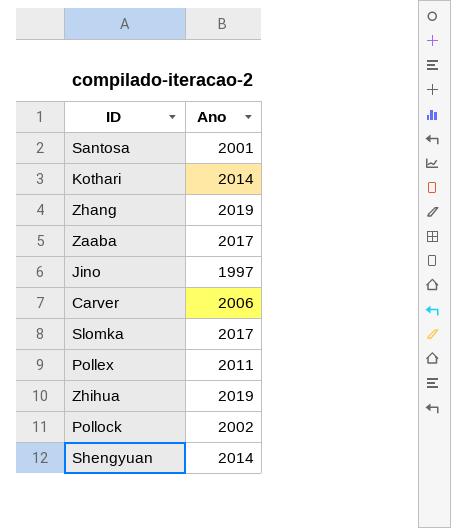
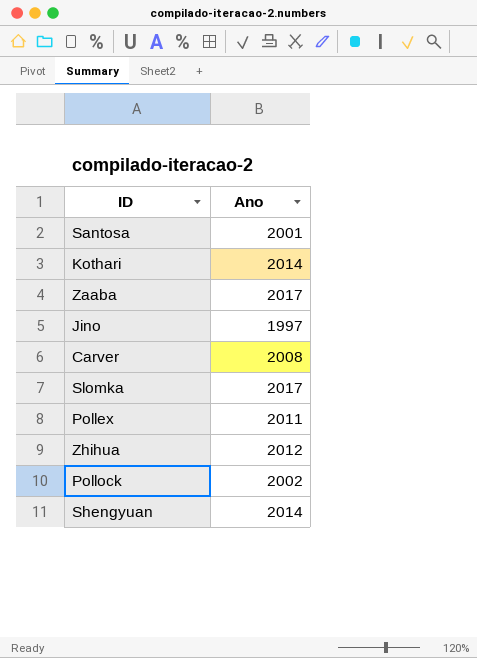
row Zhang: 2019 -> none
Carver | Ano: 2006 -> 2008
Zhihua | Ano: 2019 -> 2012

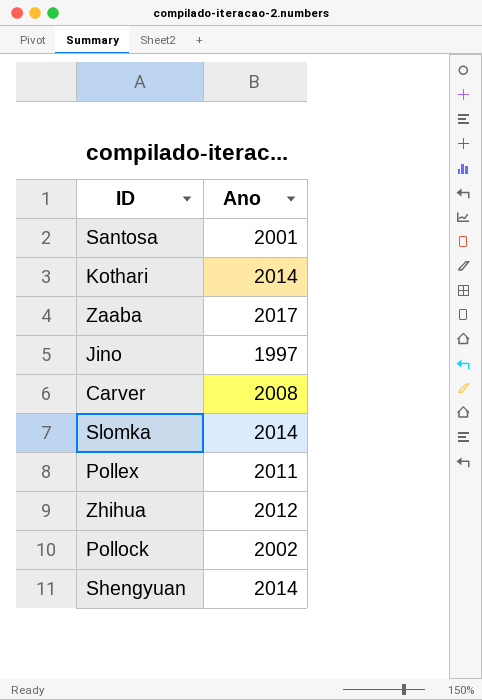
Slomka | Ano: 2017 -> 2014

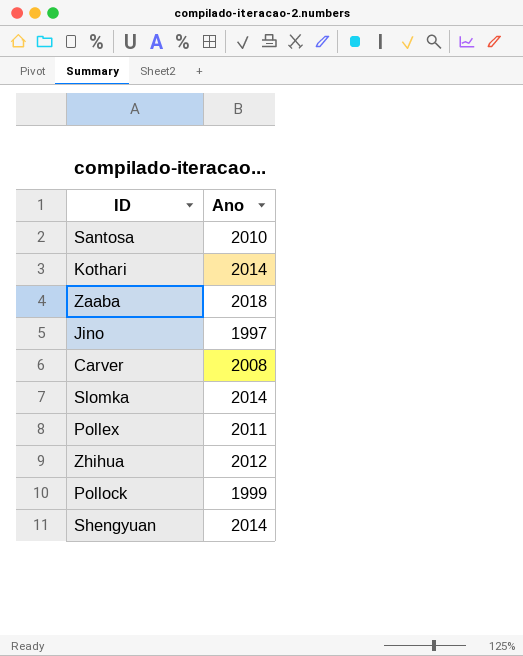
Santosa | Ano: 2001 -> 2010
Zaaba | Ano: 2017 -> 2018
Pollock | Ano: 2002 -> 1999

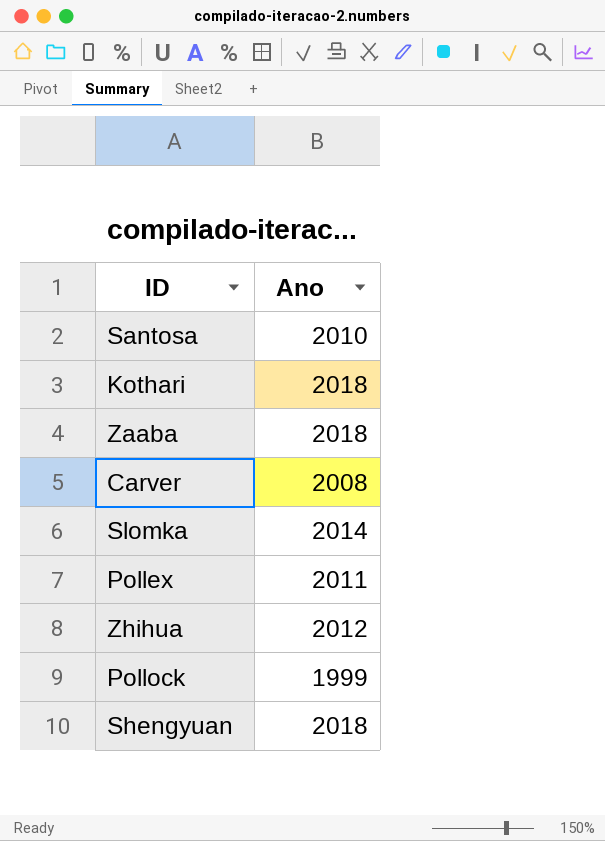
row Jino: 1997 -> none
Kothari | Ano: 2014 -> 2018
Shengyuan | Ano: 2014 -> 2018

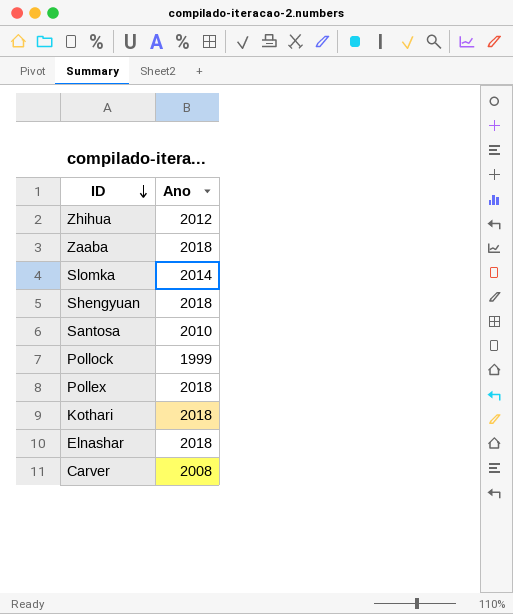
row order: none -> ID descending
Pollex | Ano: 2011 -> 2018
row Elnashar: none -> 2018

